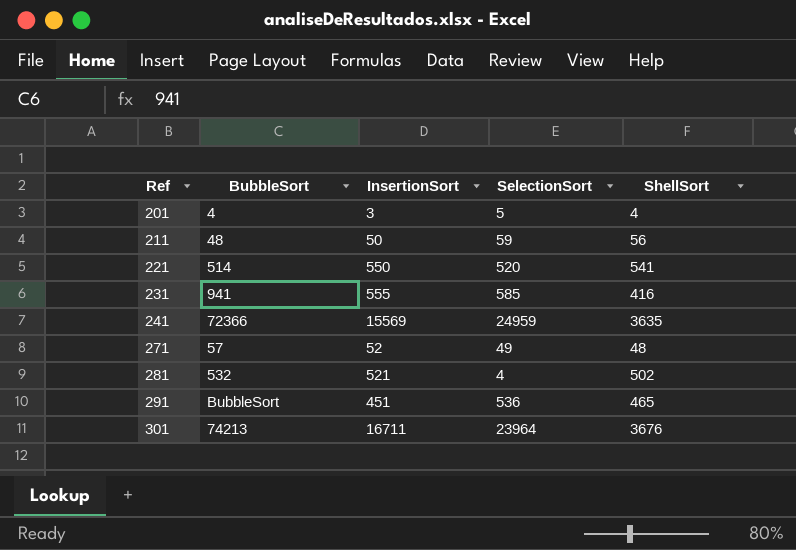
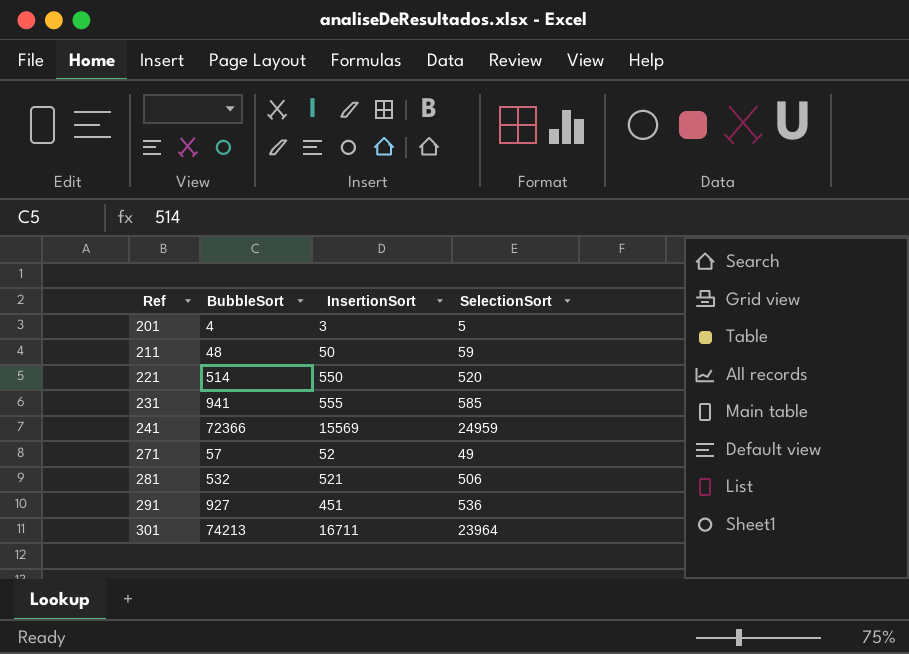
column ShellSort | position: 5 -> none
281 | SelectionSort: 4 -> 506
291 | BubbleSort: BubbleSort -> 927

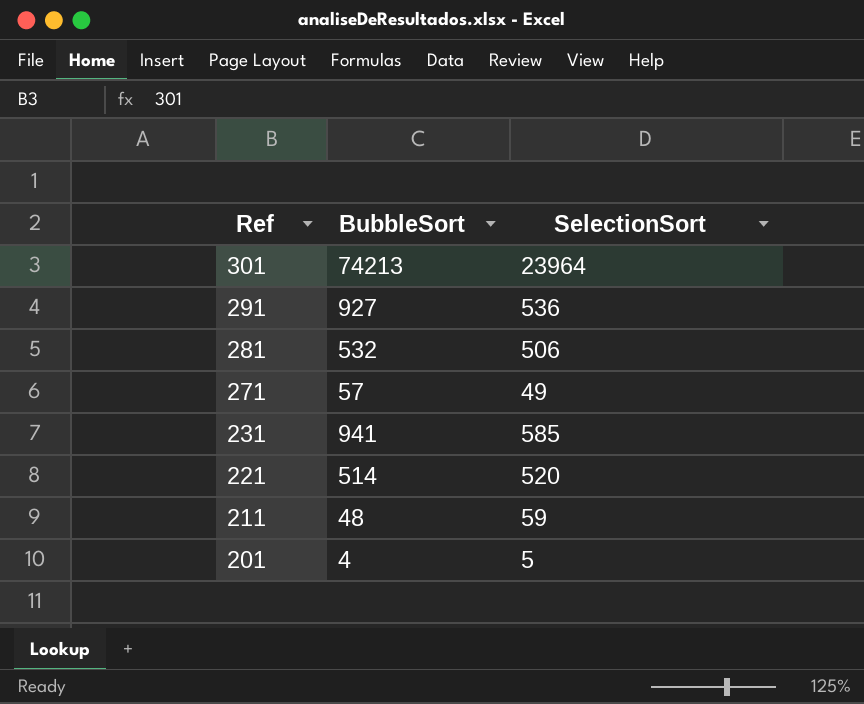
row order: Ref ascending -> Ref descending
column InsertionSort | position: 3 -> none
row 241: 72366 | 15569 | 24959 -> none

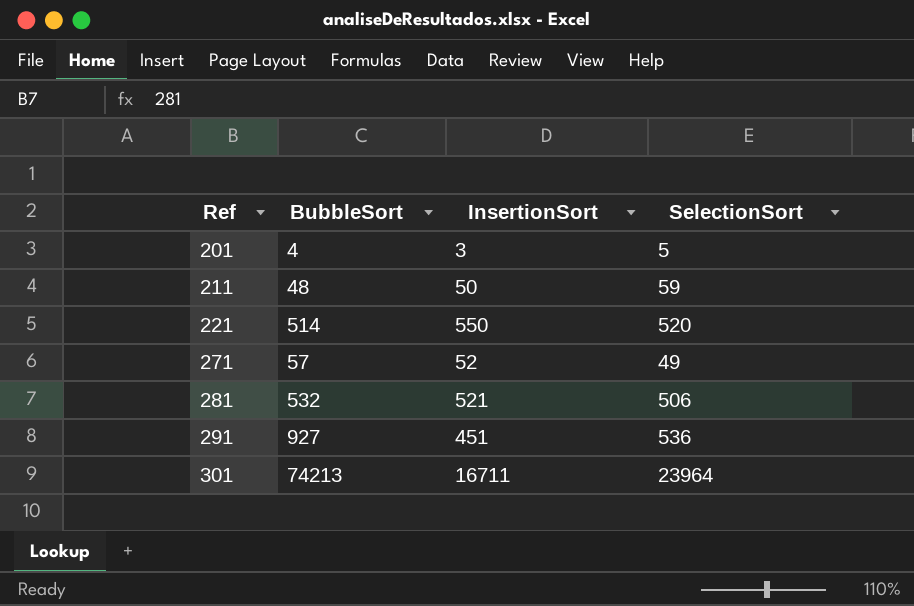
row order: Ref descending -> Ref ascending
column InsertionSort | position: none -> 3
row 231: 941 | 585 -> none

